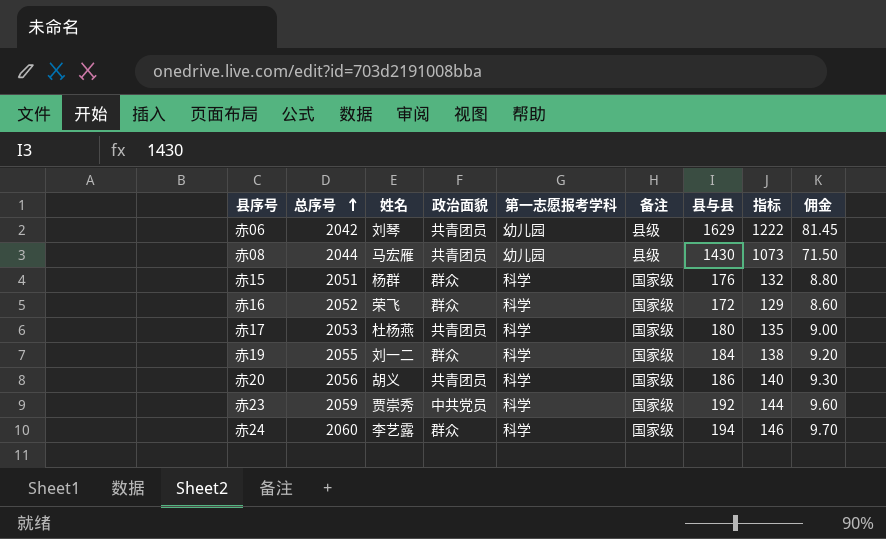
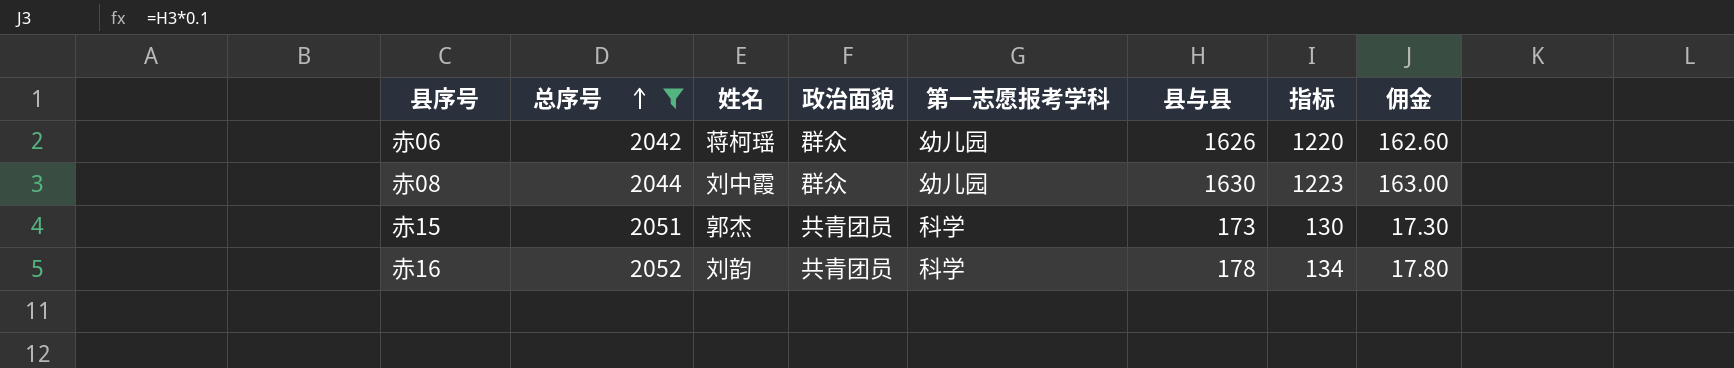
filter: none -> 总序号 <= 2052
column 备注 | position: 6 -> none
column 佣金 | formula: [县与县] * 0.05 -> [县与县] * 0.1
赤06 | 姓名: 刘琴 -> 蒋柯瑶
赤06 | 政治面貌: 共青团员 -> 群众
赤06 | 县与县: 1629 -> 1626
赤06 | 指标: 1222 -> 1220
赤08 | 姓名: 马宏雁 -> 刘中霞
赤08 | 政治面貌: 共青团员 -> 群众
赤08 | 县与县: 1430 -> 1630
赤08 | 指标: 1073 -> 1223
赤15 | 姓名: 杨群 -> 郭杰
赤15 | 政治面貌: 群众 -> 共青团员
赤15 | 县与县: 176 -> 173
赤15 | 指标: 132 -> 130
赤16 | 姓名: 荣飞 -> 刘韵
赤16 | 政治面貌: 群众 -> 共青团员
赤16 | 县与县: 172 -> 178
赤16 | 指标: 129 -> 134

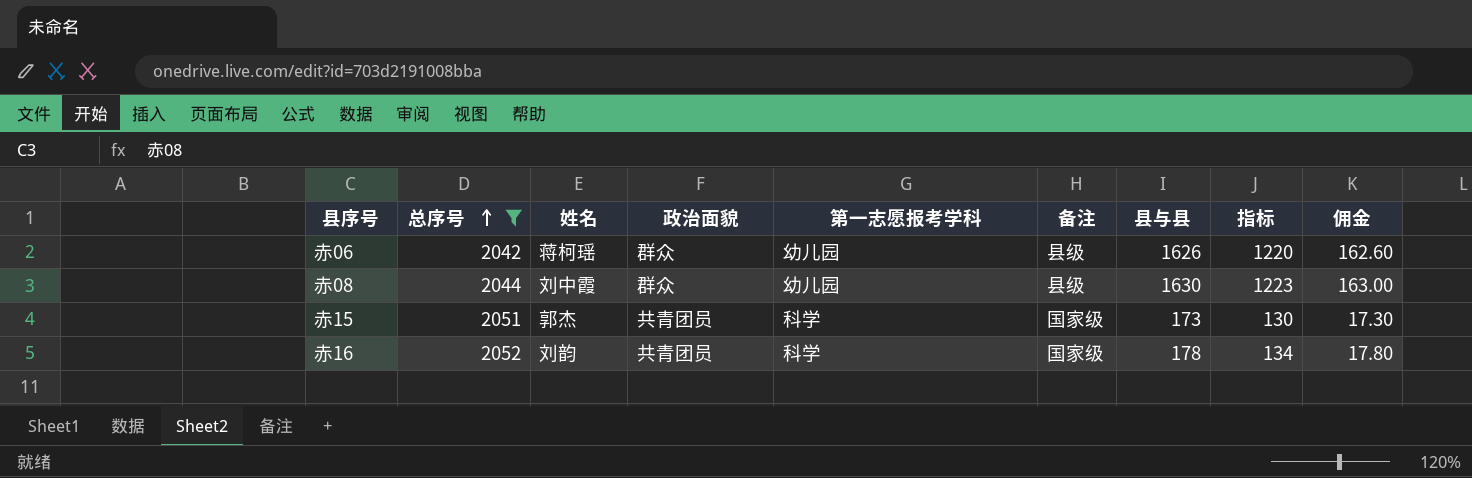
column 备注 | position: none -> 6

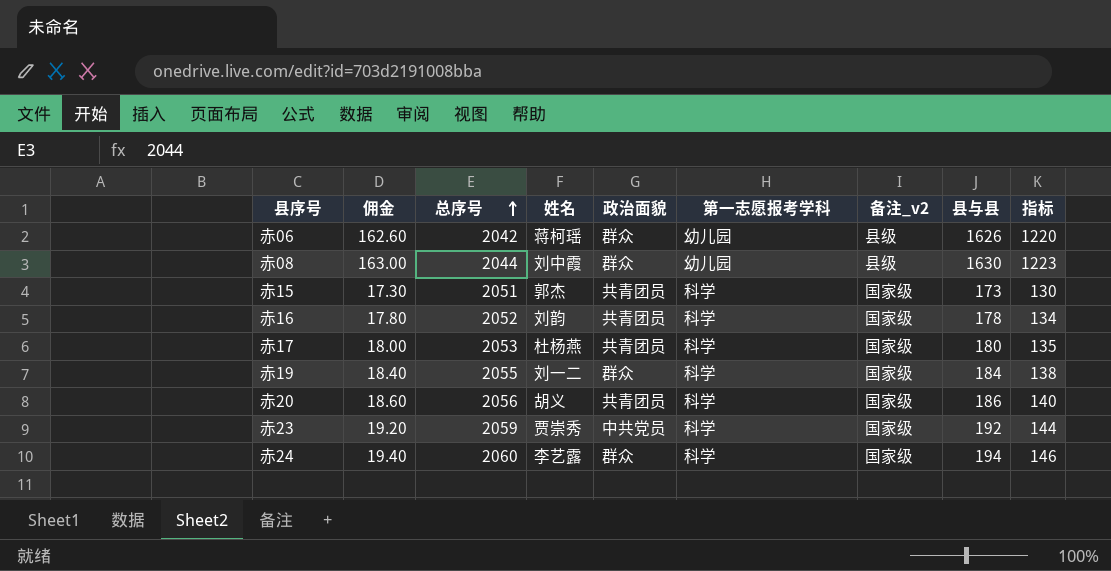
filter: 总序号 <= 2052 -> none
column 佣金 | position: 9 -> 2
column name: 备注 -> 备注_v2

